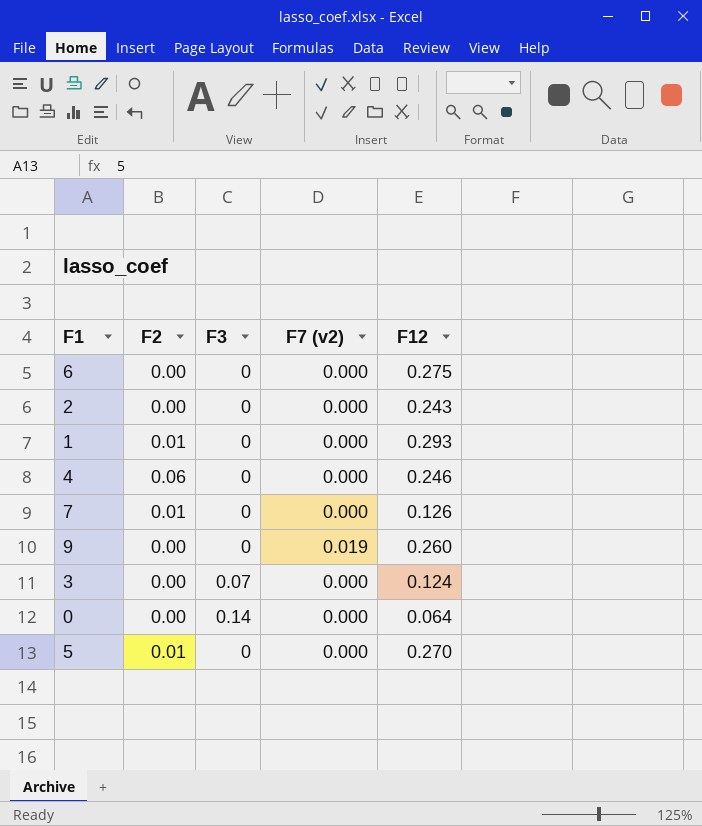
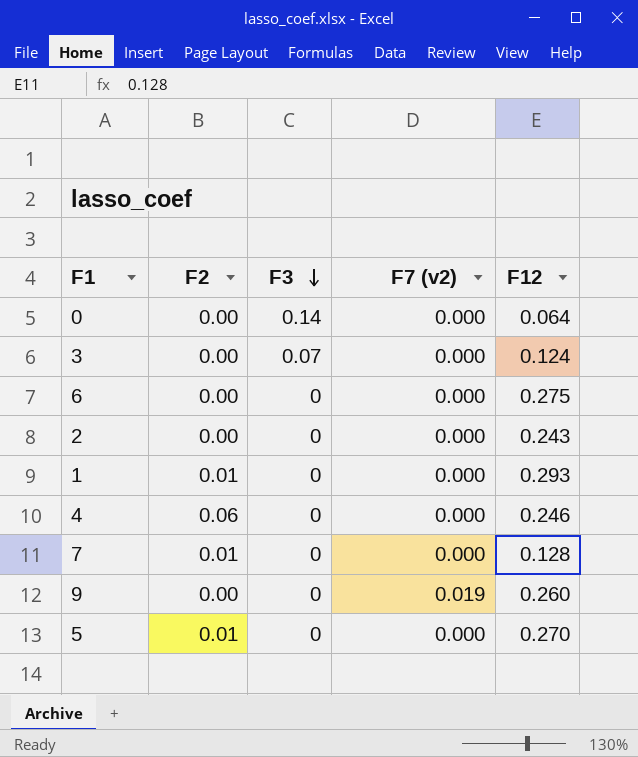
row order: none -> F3 descending
7 | F12: 0.126 -> 0.128

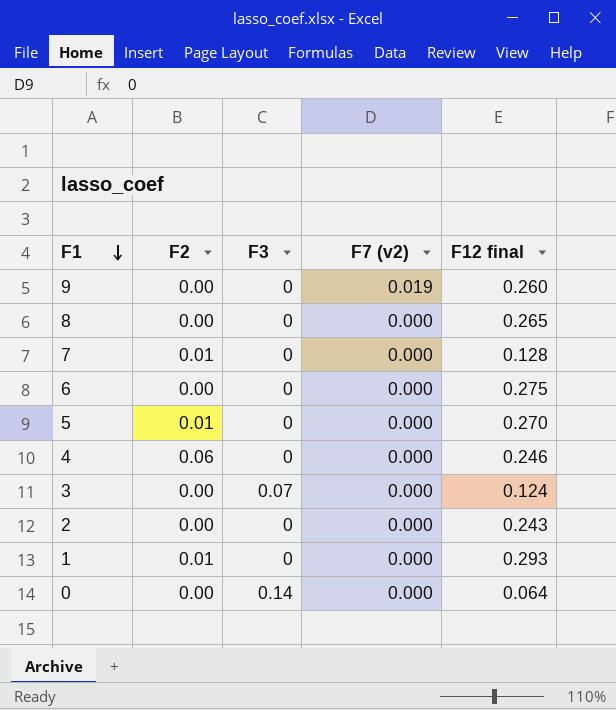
row order: F3 descending -> F1 descending
column name: F12 -> F12 final
row 8: none -> 0.00 | 0 | 0.000 | 0.265

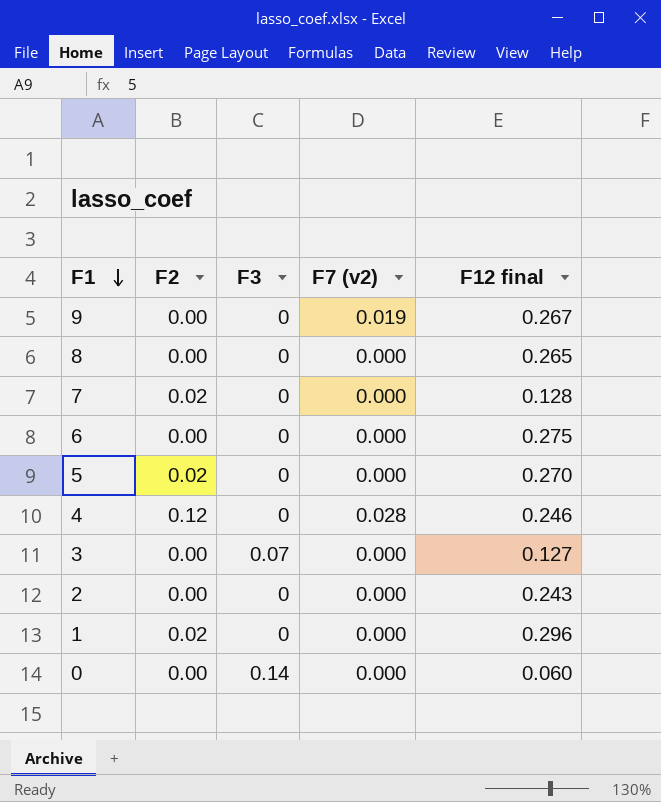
9 | F12 final: 0.260 -> 0.267
7 | F2: 0.01 -> 0.02
5 | F2: 0.01 -> 0.02
4 | F2: 0.06 -> 0.12
4 | F7 (v2): 0.000 -> 0.028
3 | F12 final: 0.124 -> 0.127
1 | F2: 0.01 -> 0.02
1 | F12 final: 0.293 -> 0.296
0 | F12 final: 0.064 -> 0.060

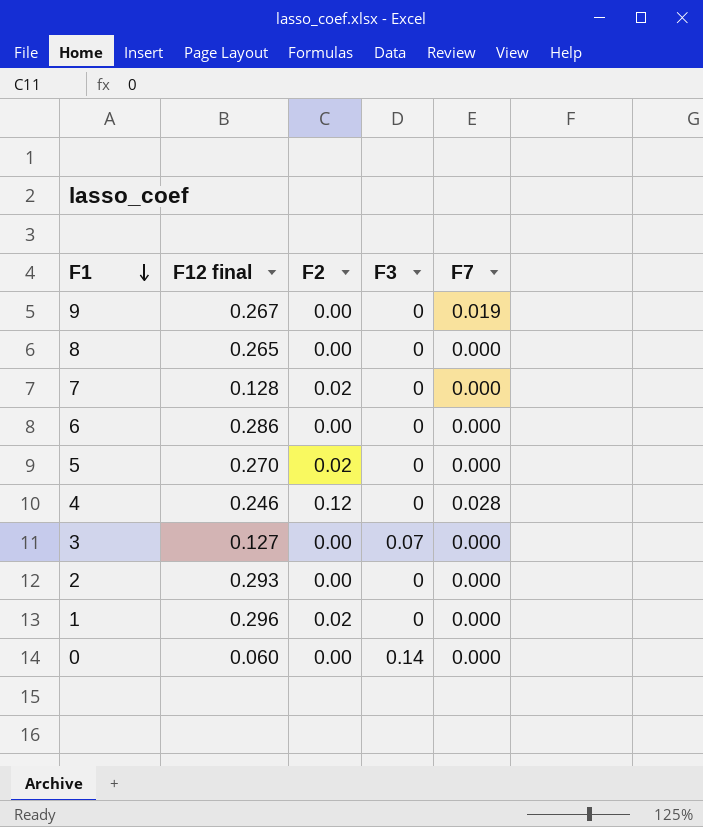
column F12 final | position: 5 -> 2
column name: F7 (v2) -> F7
6 | F12 final: 0.275 -> 0.286
2 | F12 final: 0.243 -> 0.293

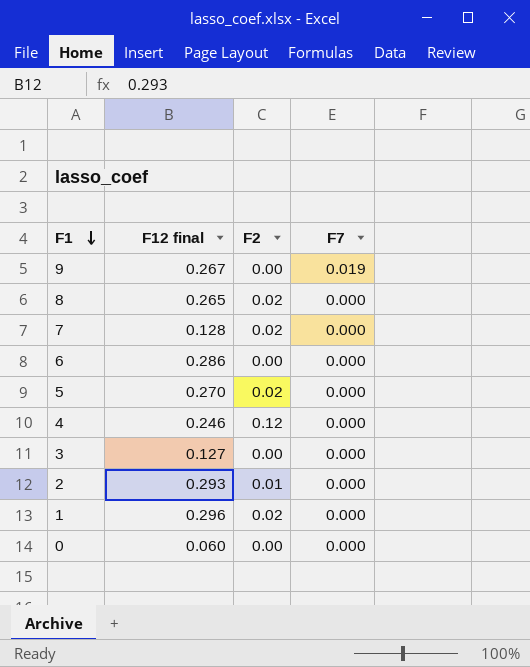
column F3 | position: 4 -> none
8 | F2: 0.00 -> 0.02
4 | F7: 0.028 -> 0.000
2 | F2: 0.00 -> 0.01

